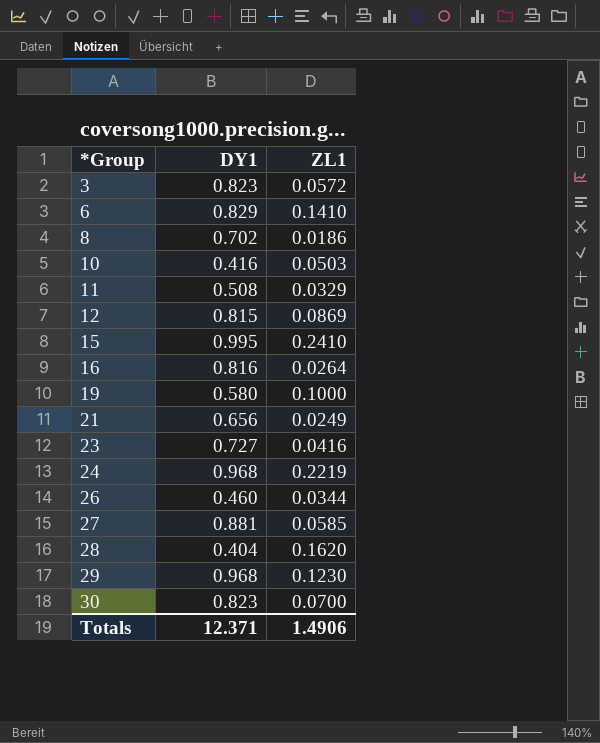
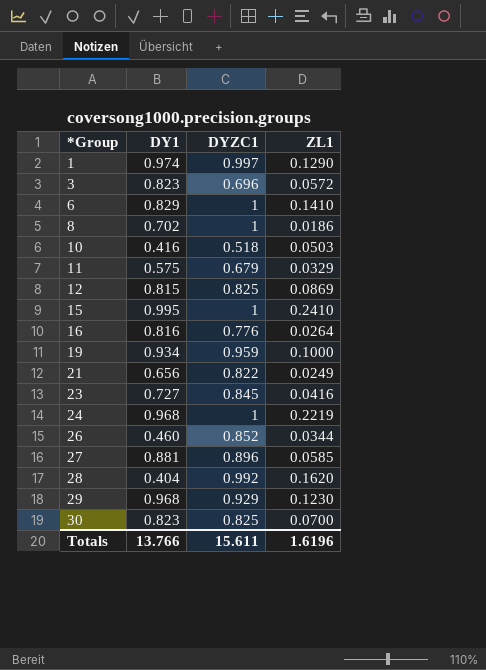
column DYZC1 | position: none -> 3
row 1: none -> 0.974 | 0.997 | 0.1290
11 | DY1: 0.508 -> 0.575
19 | DY1: 0.580 -> 0.934
Totals | DY1: 12.371 -> 13.766
Totals | ZL1: 1.4906 -> 1.6196

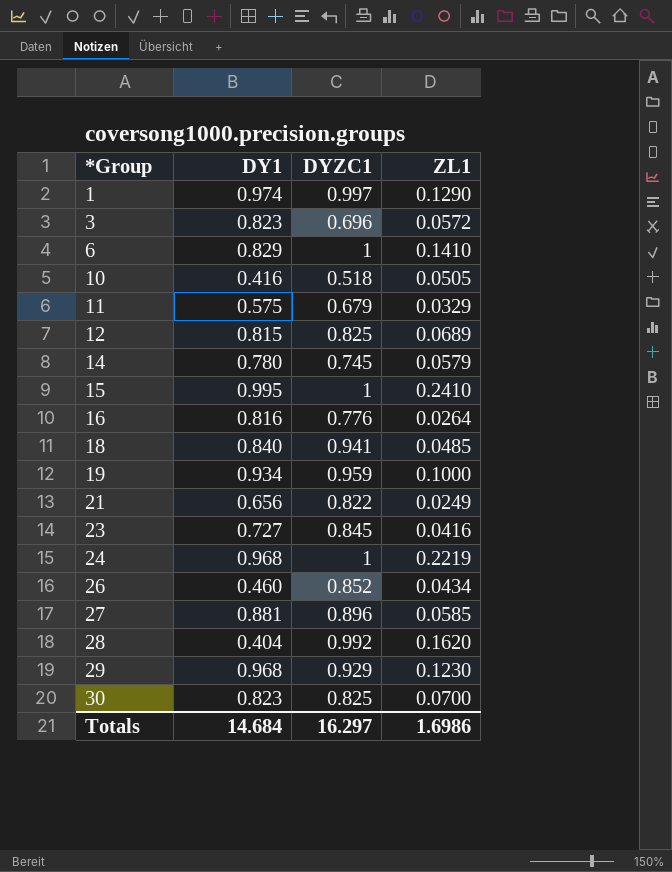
row 8: 0.702 | 1 | 0.0186 -> none
10 | ZL1: 0.0503 -> 0.0505
12 | ZL1: 0.0869 -> 0.0689
row 14: none -> 0.780 | 0.745 | 0.0579
row 18: none -> 0.840 | 0.941 | 0.0485
26 | ZL1: 0.0344 -> 0.0434
Totals | DY1: 13.766 -> 14.684
Totals | DYZC1: 15.611 -> 16.297
Totals | ZL1: 1.6196 -> 1.6986

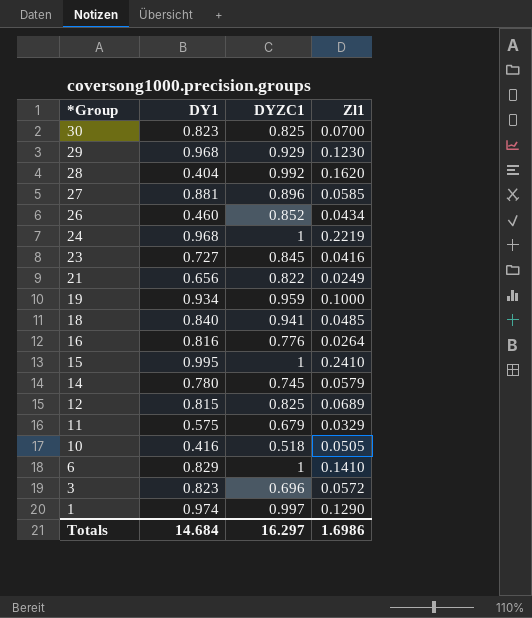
row order: *Group ascending -> *Group descending
column name: ZL1 -> Zl1

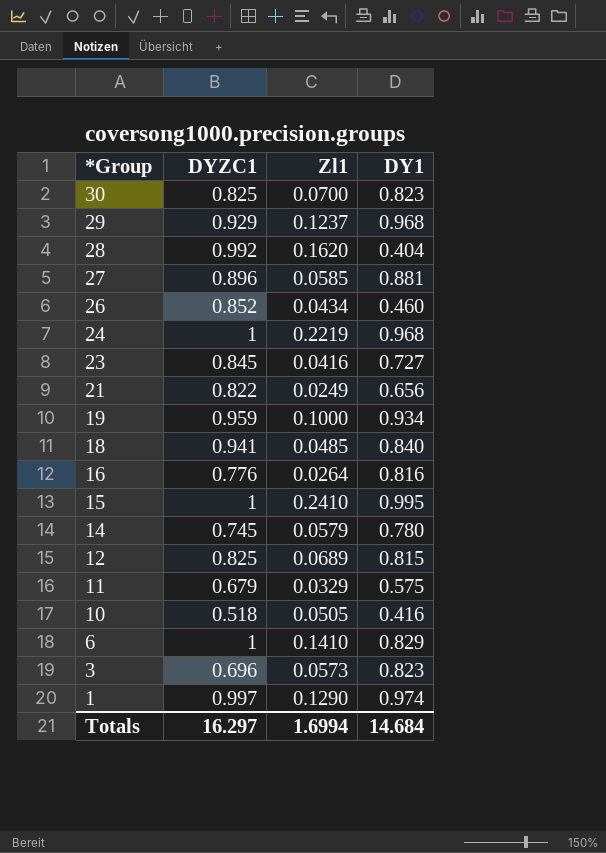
column DY1 | position: 2 -> 4
29 | Zl1: 0.1230 -> 0.1237
3 | Zl1: 0.0572 -> 0.0573
Totals | Zl1: 1.6986 -> 1.6994

